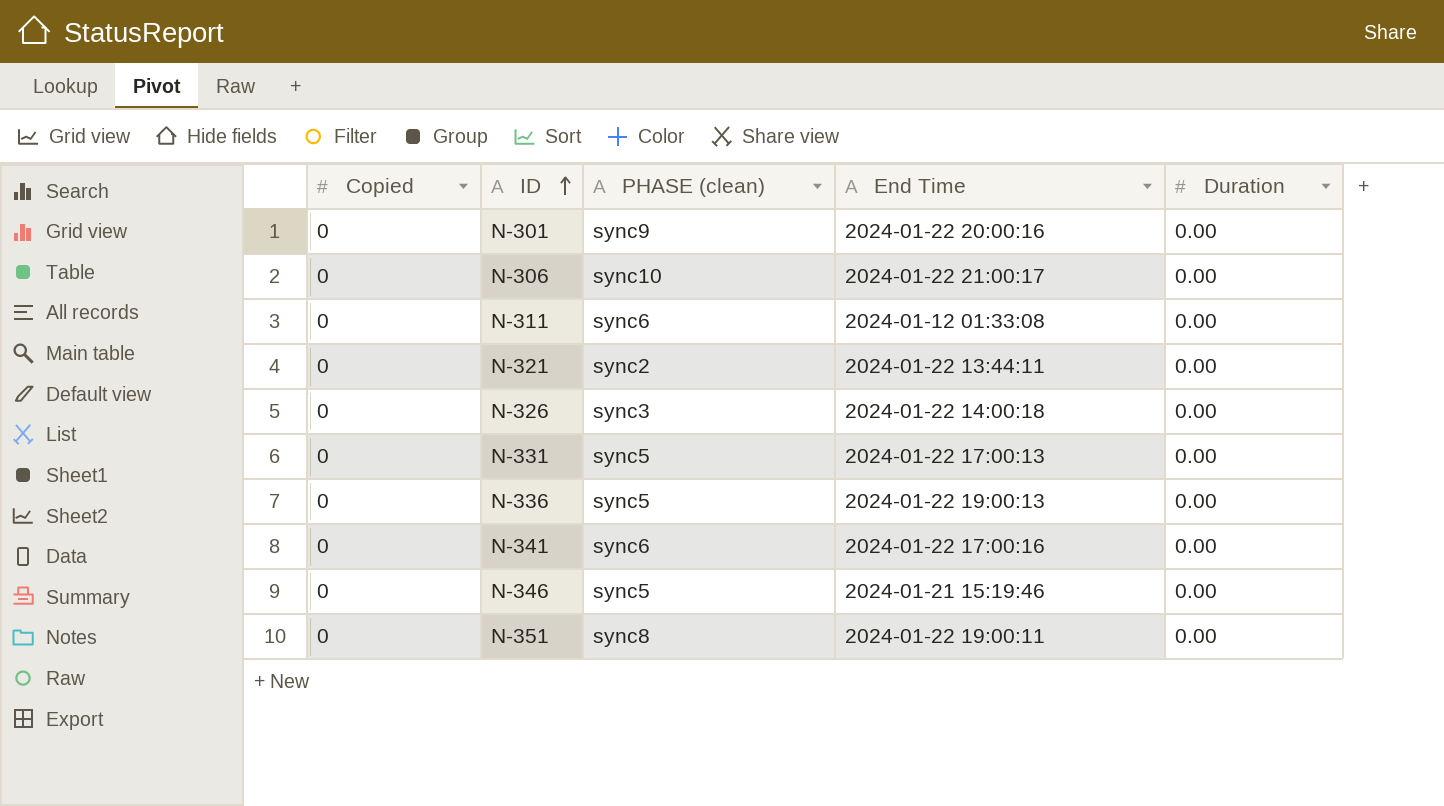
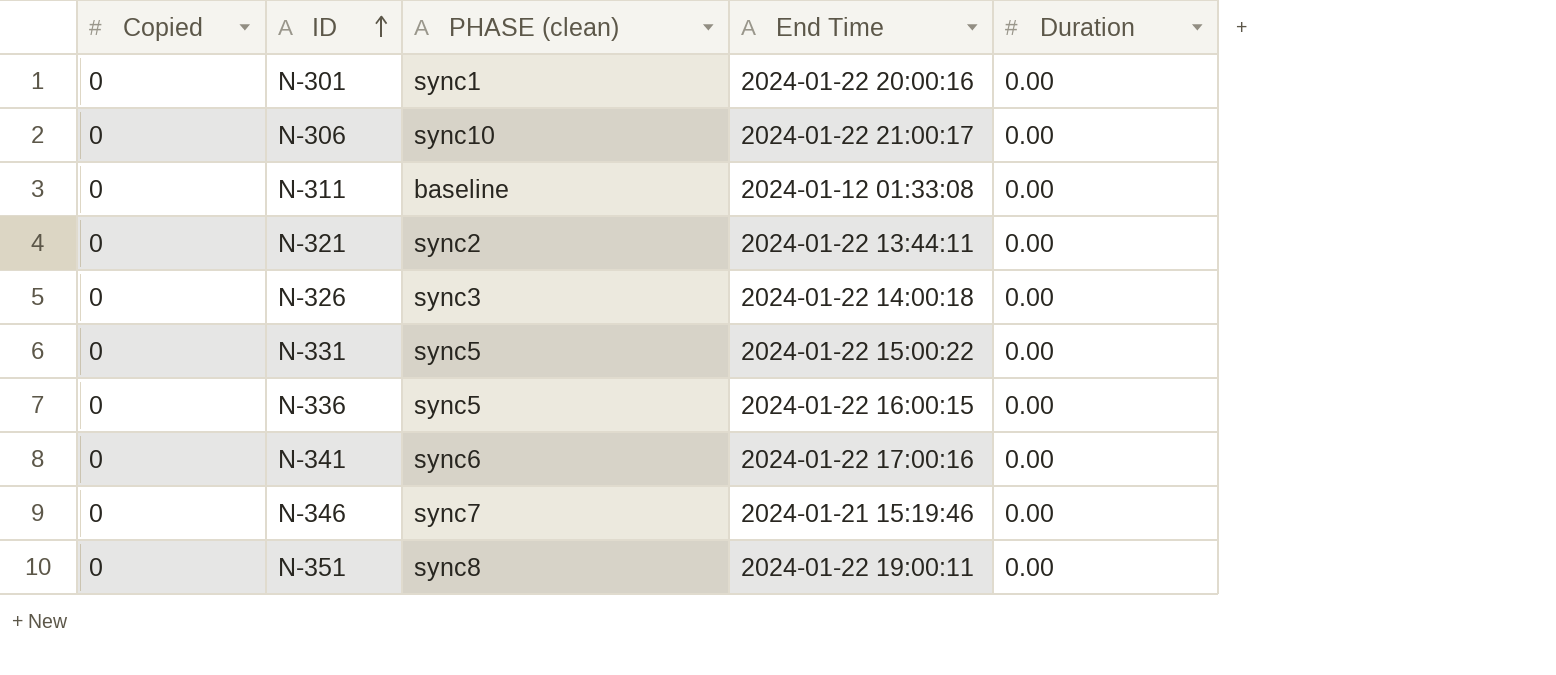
N-301 | PHASE (clean): sync9 -> sync1
N-311 | PHASE (clean): sync6 -> baseline
N-331 | End Time: 2024-01-22 17:00:13 -> 2024-01-22 15:00:22
N-336 | End Time: 2024-01-22 19:00:13 -> 2024-01-22 16:00:15
N-346 | PHASE (clean): sync5 -> sync7

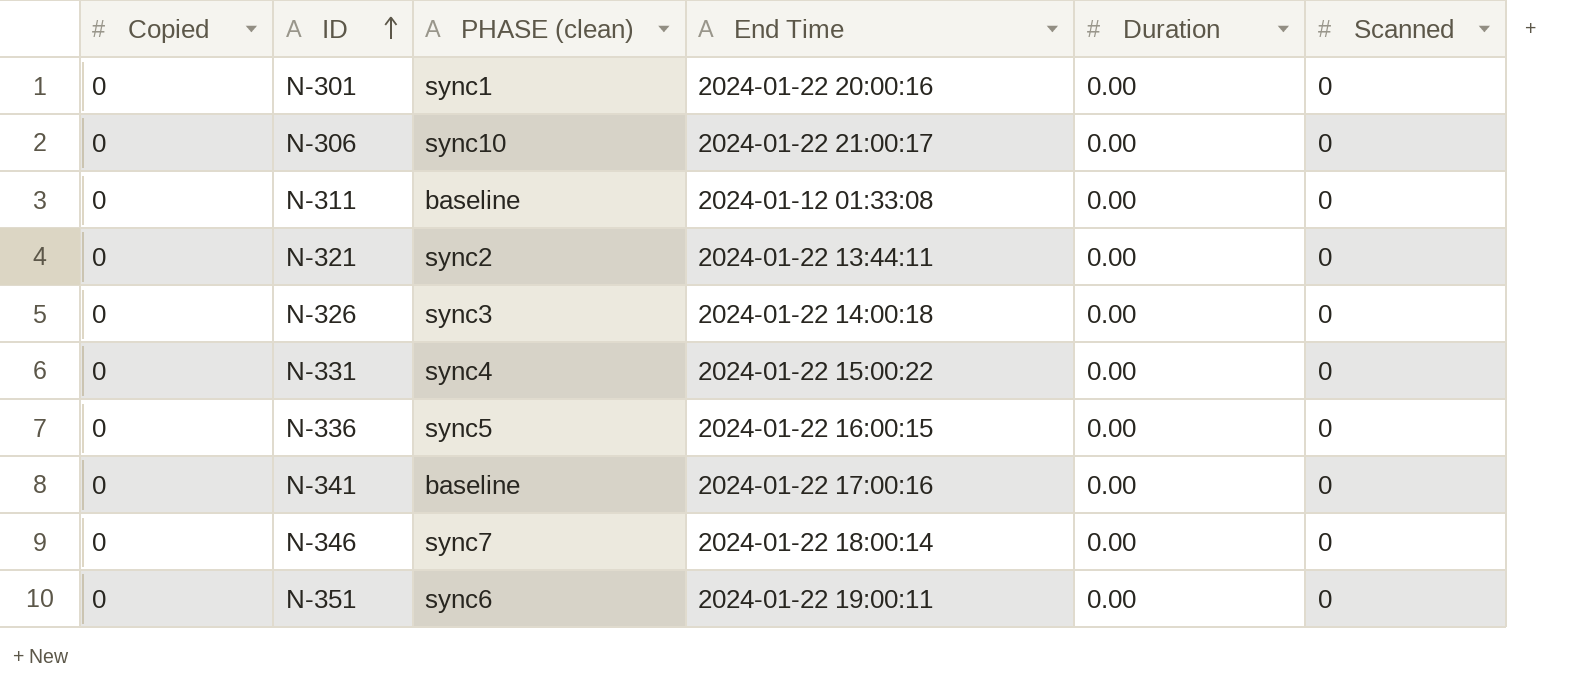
column Scanned | position: none -> 6
N-331 | PHASE (clean): sync5 -> sync4
N-341 | PHASE (clean): sync6 -> baseline
N-346 | End Time: 2024-01-21 15:19:46 -> 2024-01-22 18:00:14
N-351 | PHASE (clean): sync8 -> sync6

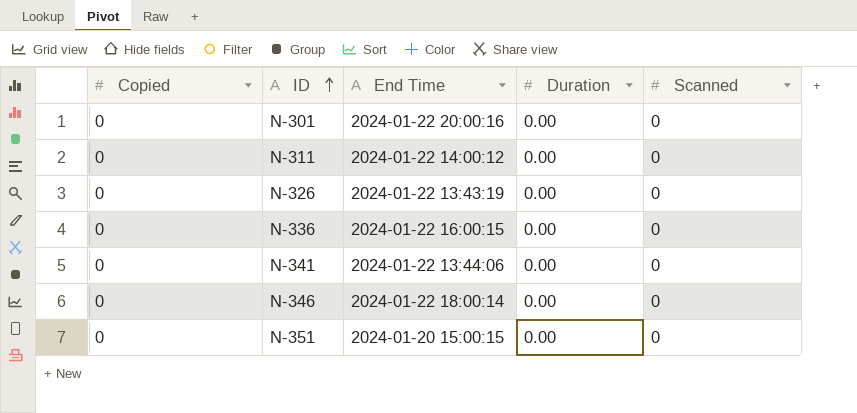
column PHASE (clean) | position: 3 -> none
row N-306: 0 | sync10 | 2024-01-22 21:00:17 | 0.00 | 0 -> none
row N-321: 0 | sync2 | 2024-01-22 13:44:11 | 0.00 | 0 -> none
row N-331: 0 | sync4 | 2024-01-22 15:00:22 | 0.00 | 0 -> none
N-311 | End Time: 2024-01-12 01:33:08 -> 2024-01-22 14:00:12
N-326 | End Time: 2024-01-22 14:00:18 -> 2024-01-22 13:43:19
N-341 | End Time: 2024-01-22 17:00:16 -> 2024-01-22 13:44:06
N-351 | End Time: 2024-01-22 19:00:11 -> 2024-01-20 15:00:15

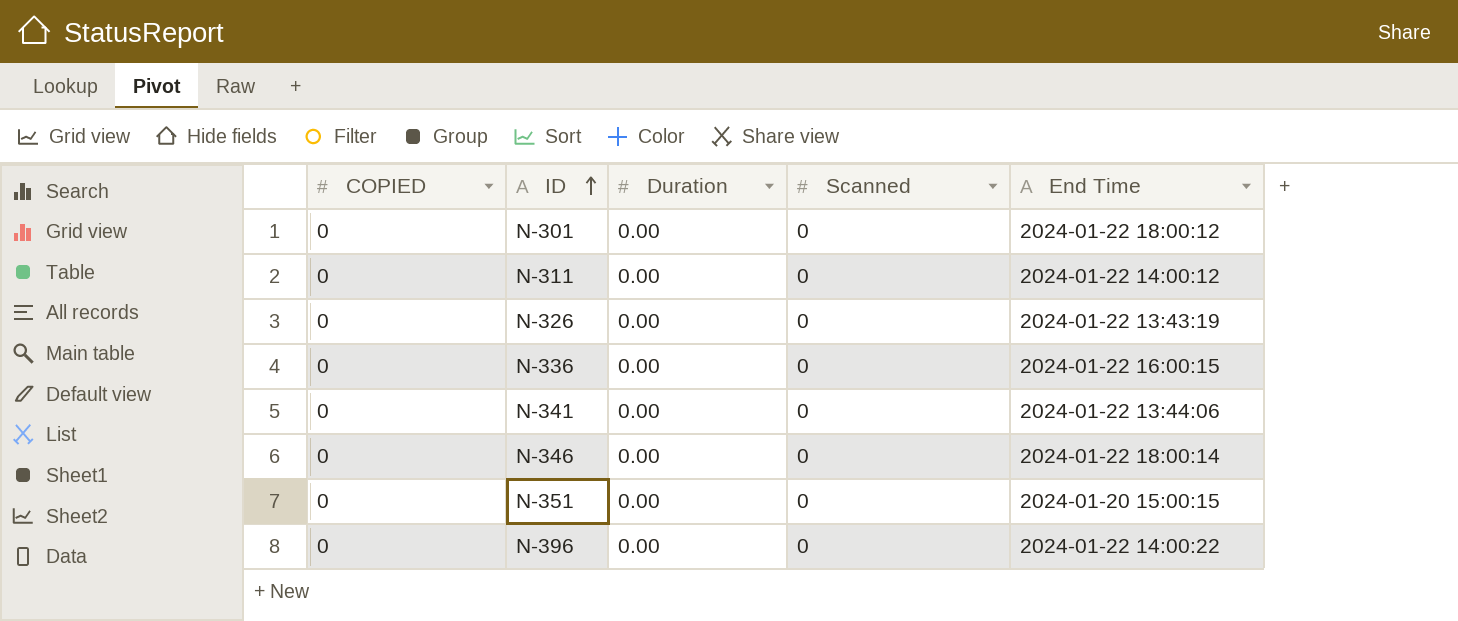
column name: Copied -> COPIED
column End Time | position: 3 -> 5
N-301 | End Time: 2024-01-22 20:00:16 -> 2024-01-22 18:00:12
row N-396: none -> 0 | 0.00 | 0 | 2024-01-22 14:00:22

